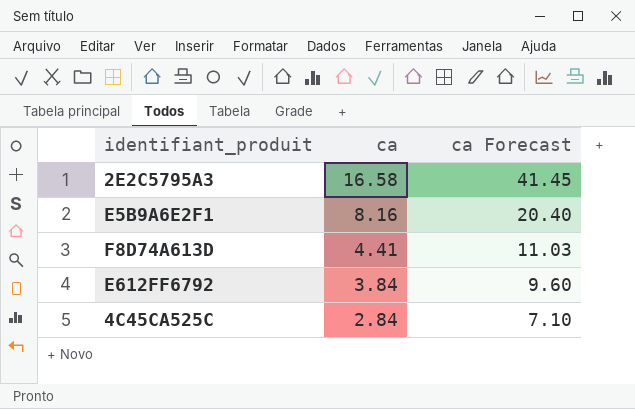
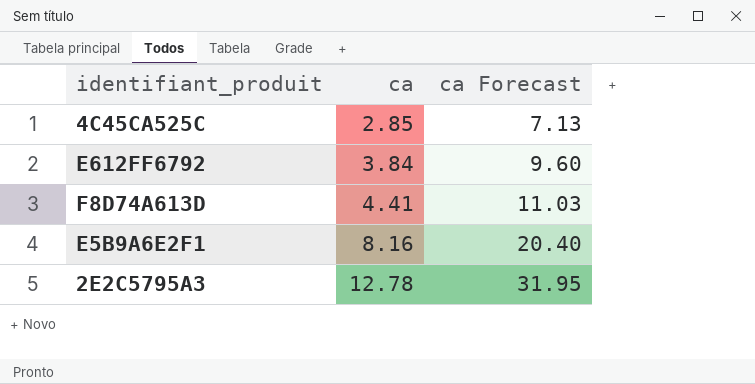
row order: ca descending -> ca ascending
4C45CA525C | ca: 2.84 -> 2.85
4C45CA525C | ca Forecast: 7.10 -> 7.13
2E2C5795A3 | ca: 16.58 -> 12.78
2E2C5795A3 | ca Forecast: 41.45 -> 31.95

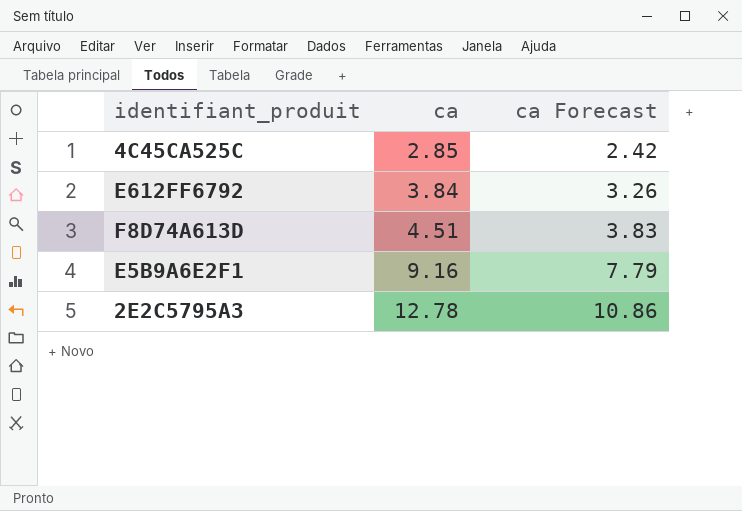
column ca Forecast | formula: [ca] * 2.5 -> [ca] * 0.85
F8D74A613D | ca: 4.41 -> 4.51
E5B9A6E2F1 | ca: 8.16 -> 9.16

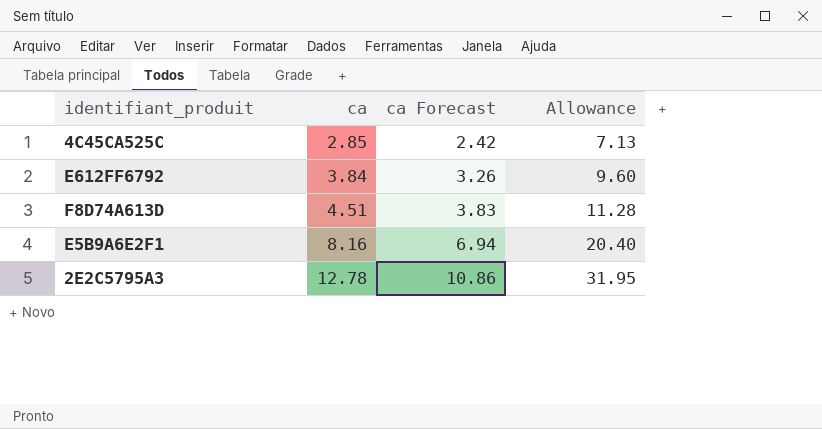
column Allowance | formula: none -> [ca] * 2.5
E5B9A6E2F1 | ca: 9.16 -> 8.16
E5B9A6E2F1 | ca Forecast: 7.79 -> 6.94

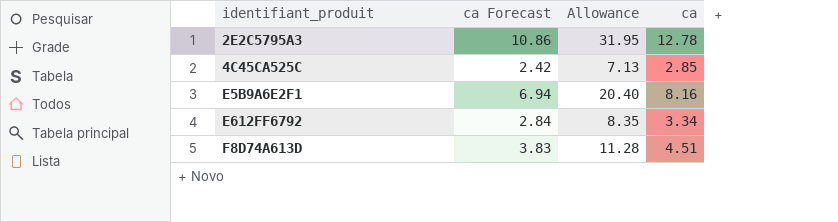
row order: ca ascending -> identifiant_produit ascending
column ca | position: 2 -> 4
E612FF6792 | ca Forecast: 3.26 -> 2.84
E612FF6792 | Allowance: 9.60 -> 8.35
E612FF6792 | ca: 3.84 -> 3.34

